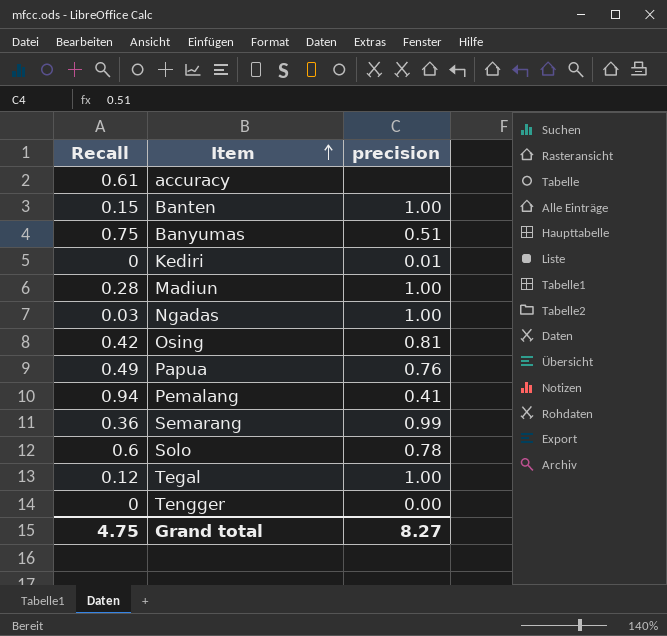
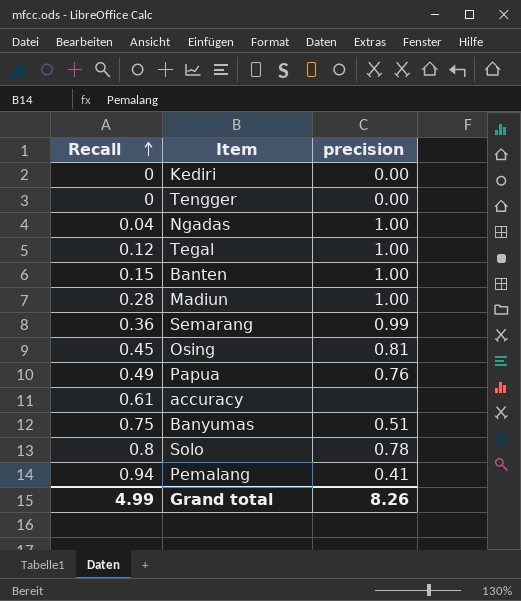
row order: Item ascending -> Recall ascending
Kediri | precision: 0.01 -> 0.00
Ngadas | Recall: 0.03 -> 0.04
Osing | Recall: 0.42 -> 0.45
Solo | Recall: 0.6 -> 0.8
Grand total | Recall: 4.75 -> 4.99
Grand total | precision: 8.27 -> 8.26

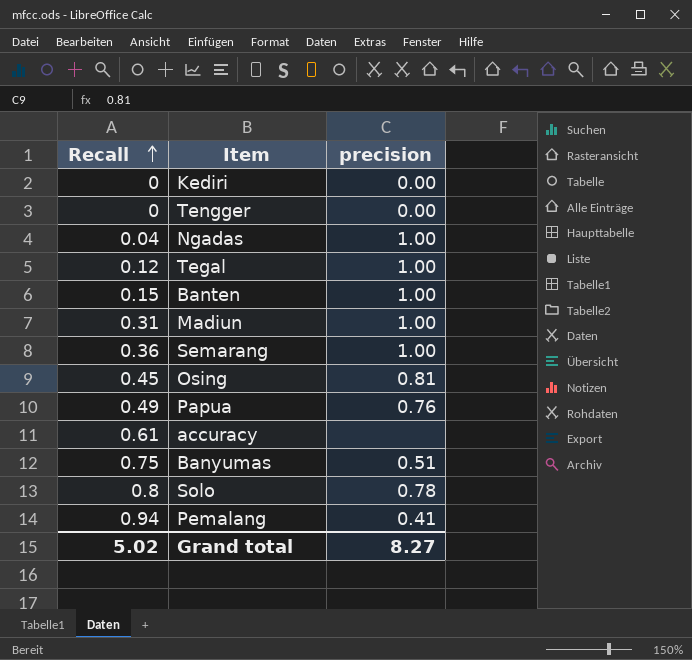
Madiun | Recall: 0.28 -> 0.31
Semarang | precision: 0.99 -> 1.00
Grand total | Recall: 4.99 -> 5.02
Grand total | precision: 8.26 -> 8.27

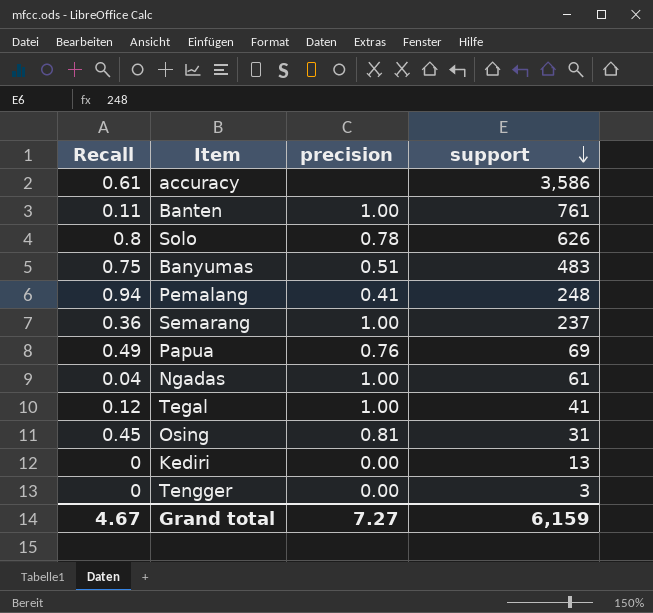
row order: Recall ascending -> support descending
column support | position: none -> 4
row Madiun: 0.31 | 1.00 -> none
Banten | Recall: 0.15 -> 0.11
Grand total | Recall: 5.02 -> 4.67
Grand total | precision: 8.27 -> 7.27

